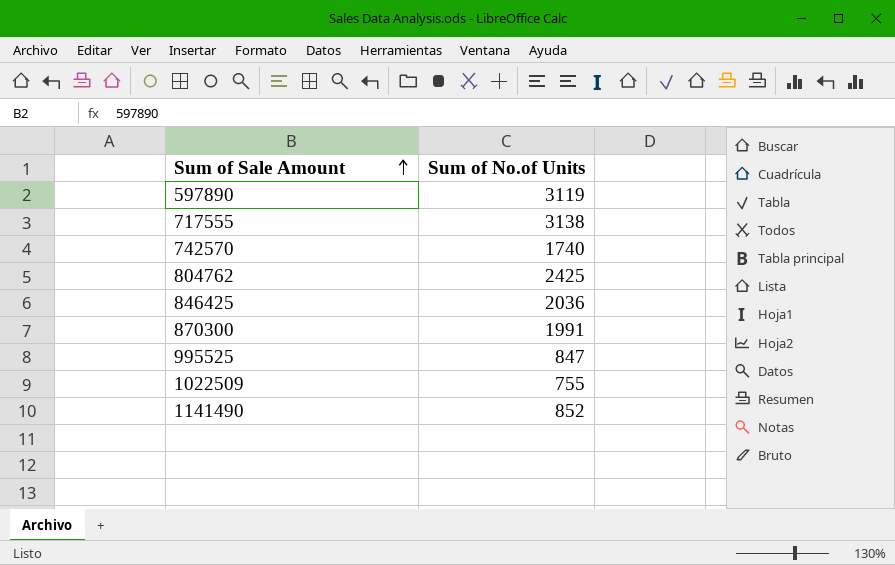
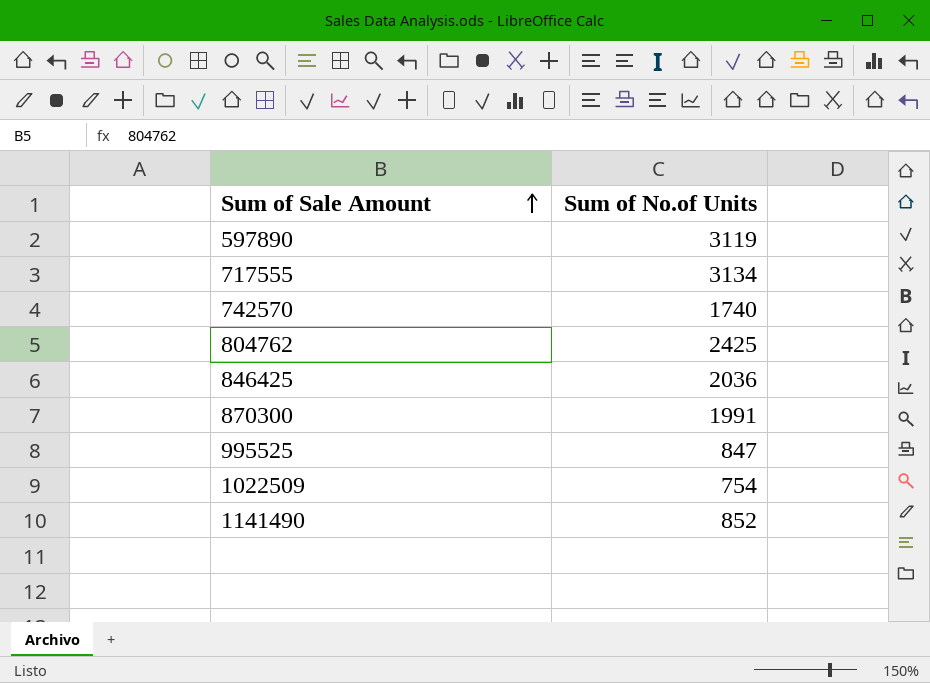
717555 | Sum of No.of Units: 3138 -> 3134
1022509 | Sum of No.of Units: 755 -> 754

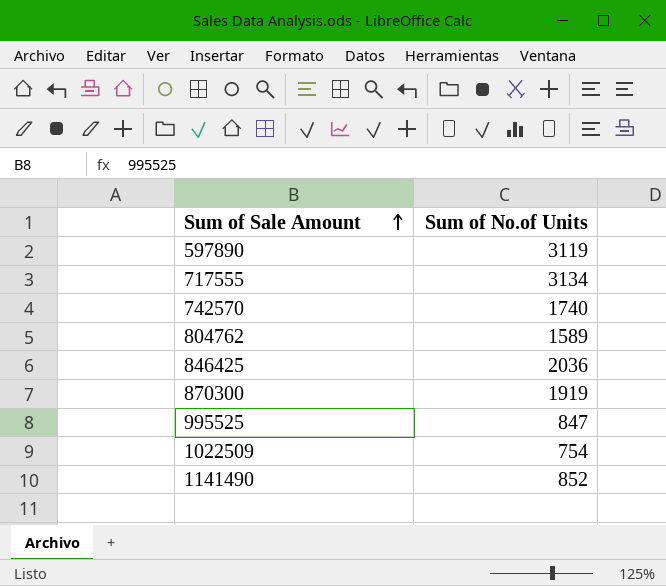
804762 | Sum of No.of Units: 2425 -> 1589
870300 | Sum of No.of Units: 1991 -> 1919

